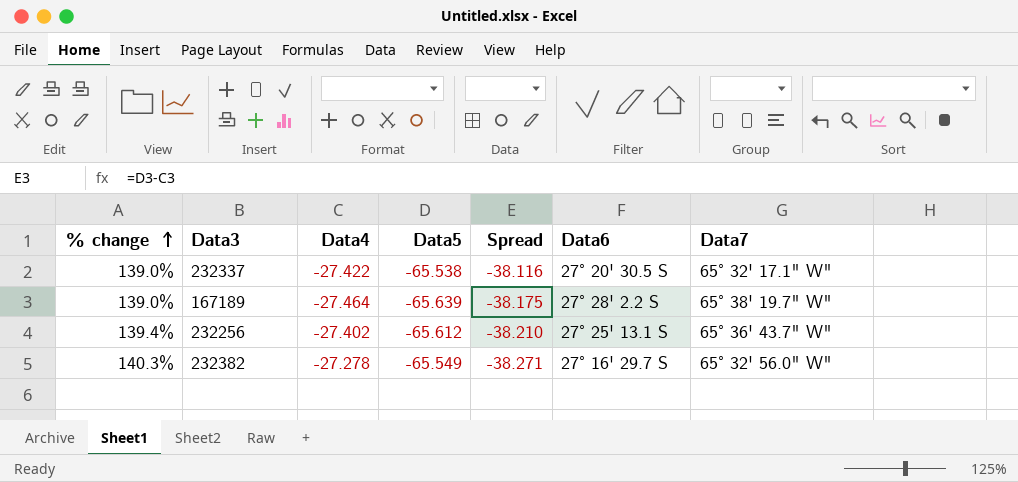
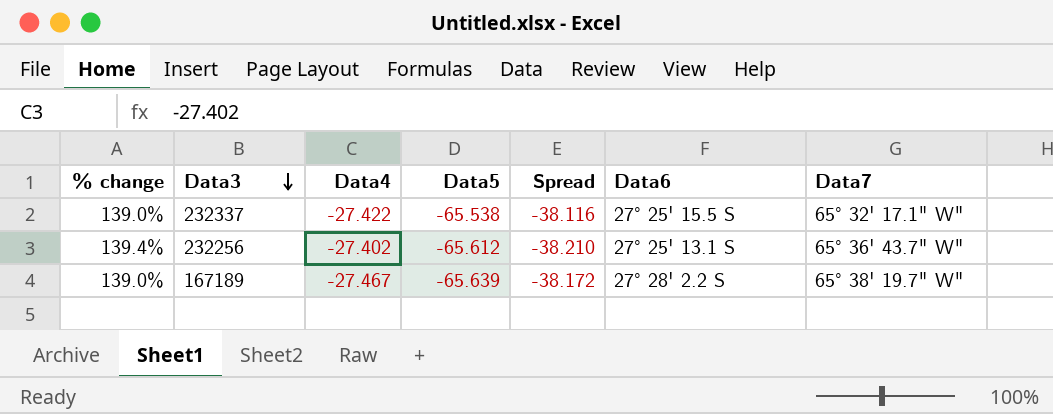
row order: % change ascending -> Data3 descending
row 232382: 140.3% | -27.278 | -65.549 | -38.271 | 27° 16' 29.7 S | 65° 32' 56.0" W" -> none
232337 | Data6: 27° 20' 30.5 S -> 27° 25' 15.5 S
167189 | Data4: -27.464 -> -27.467
167189 | Spread: -38.175 -> -38.172

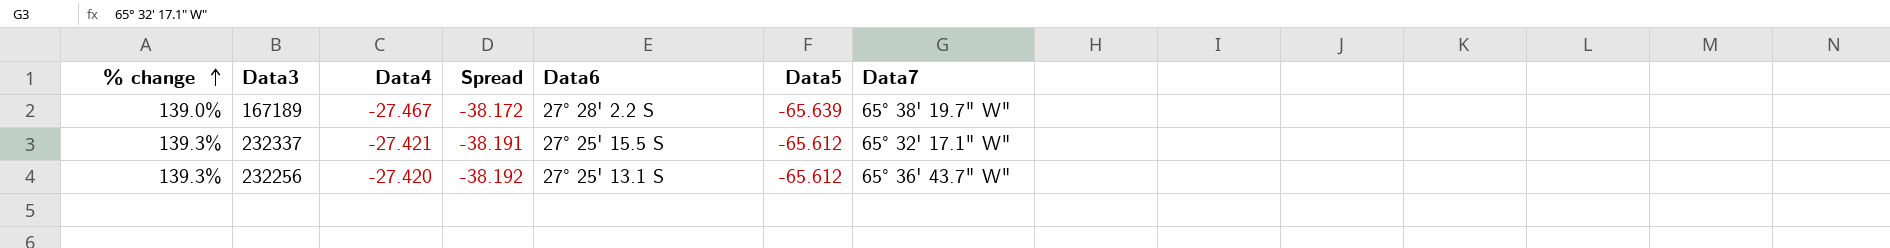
row order: Data3 descending -> % change ascending
column Data5 | position: 4 -> 6
232337 | % change: 139.0% -> 139.3%
232337 | Data4: -27.422 -> -27.421
232337 | Spread: -38.116 -> -38.191
232337 | Data5: -65.538 -> -65.612
232256 | % change: 139.4% -> 139.3%
232256 | Data4: -27.402 -> -27.420
232256 | Spread: -38.210 -> -38.192

